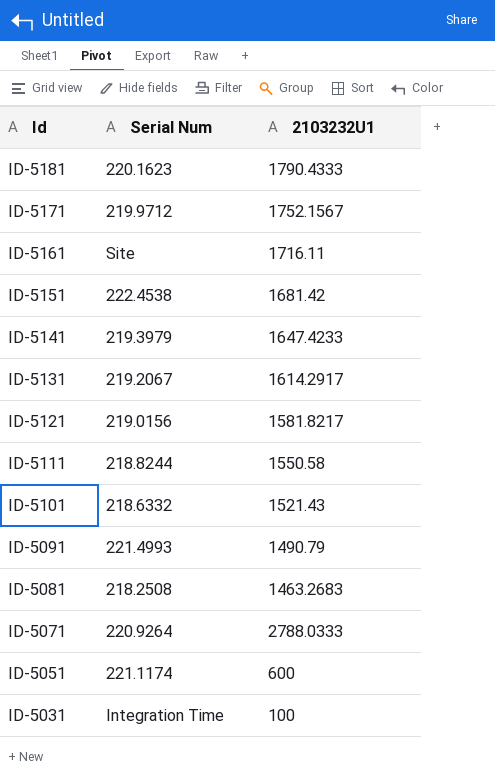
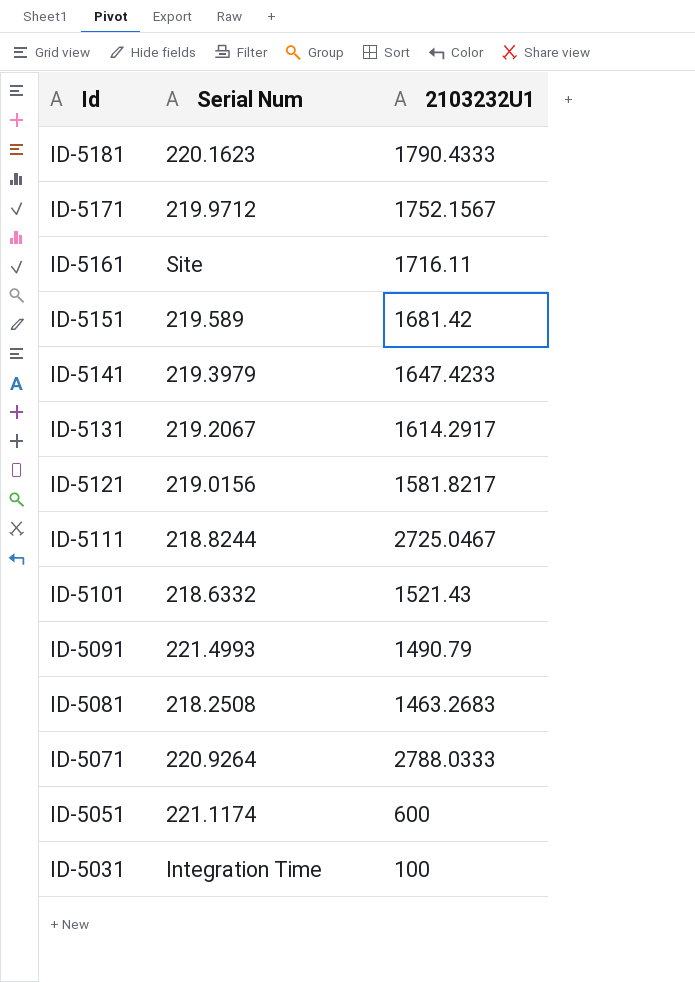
ID-5151 | Serial Num: 222.4538 -> 219.589
ID-5111 | 2103232U1: 1550.58 -> 2725.0467

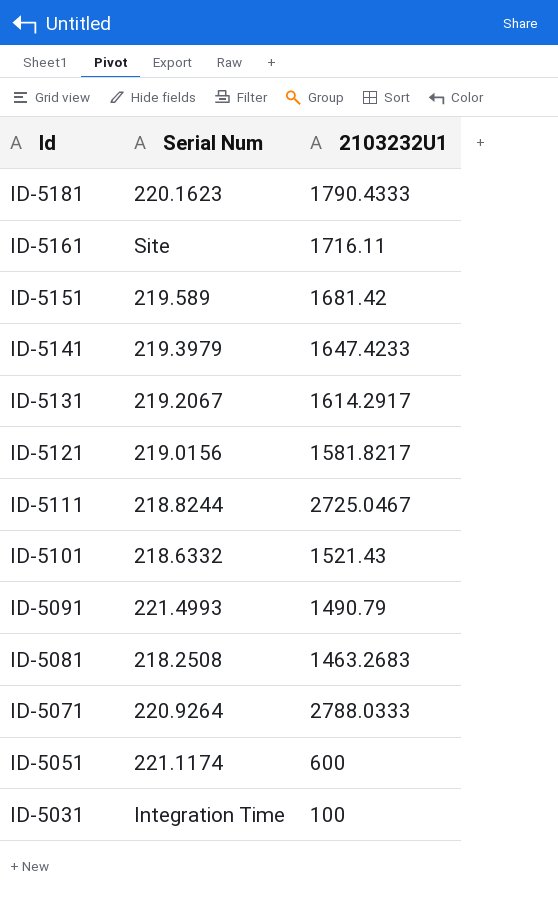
row ID-5171: 219.9712 | 1752.1567 -> none

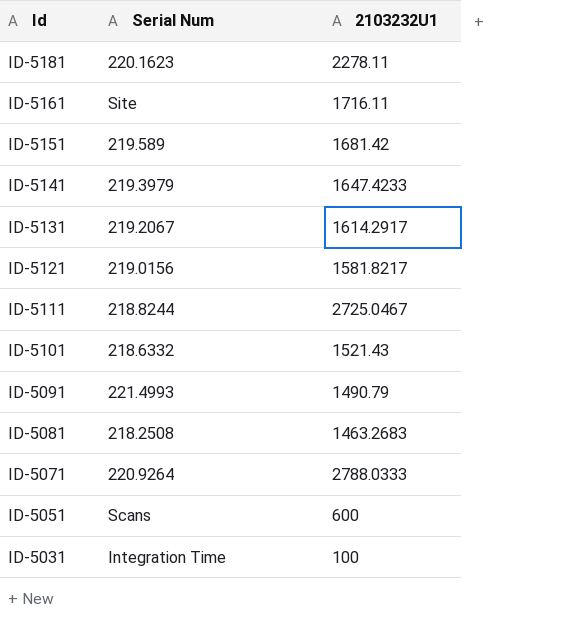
ID-5181 | 2103232U1: 1790.4333 -> 2278.11
ID-5051 | Serial Num: 221.1174 -> Scans

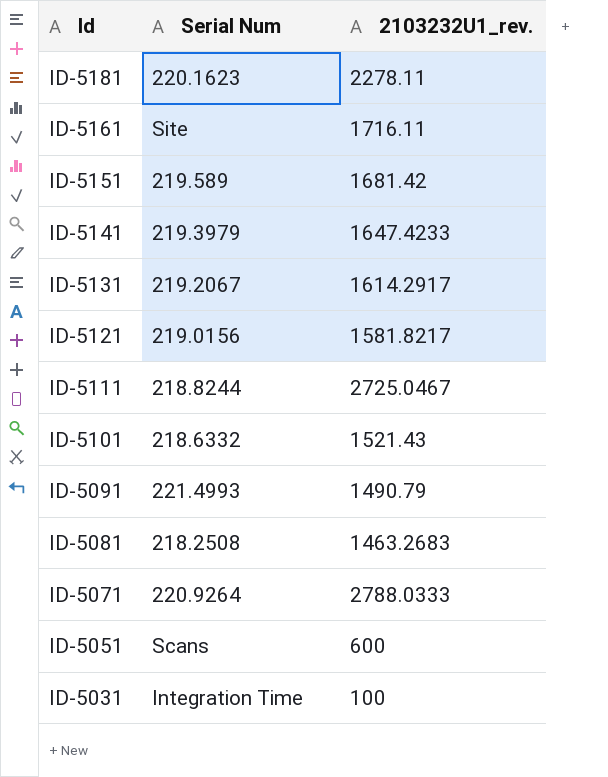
column name: 2103232U1 -> 2103232U1_rev.

